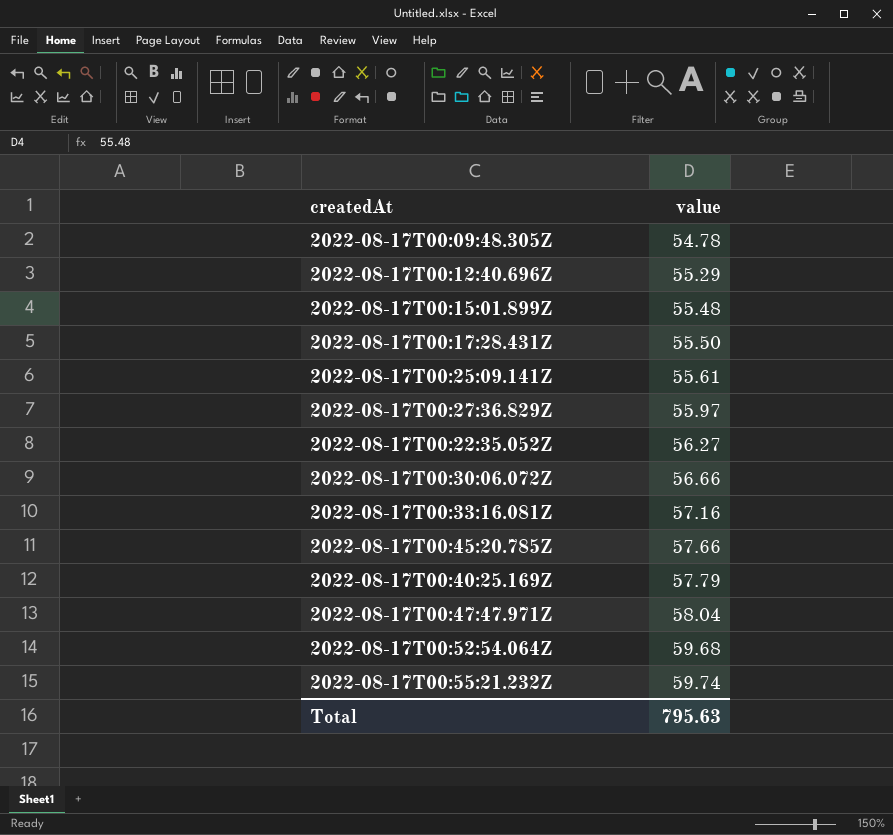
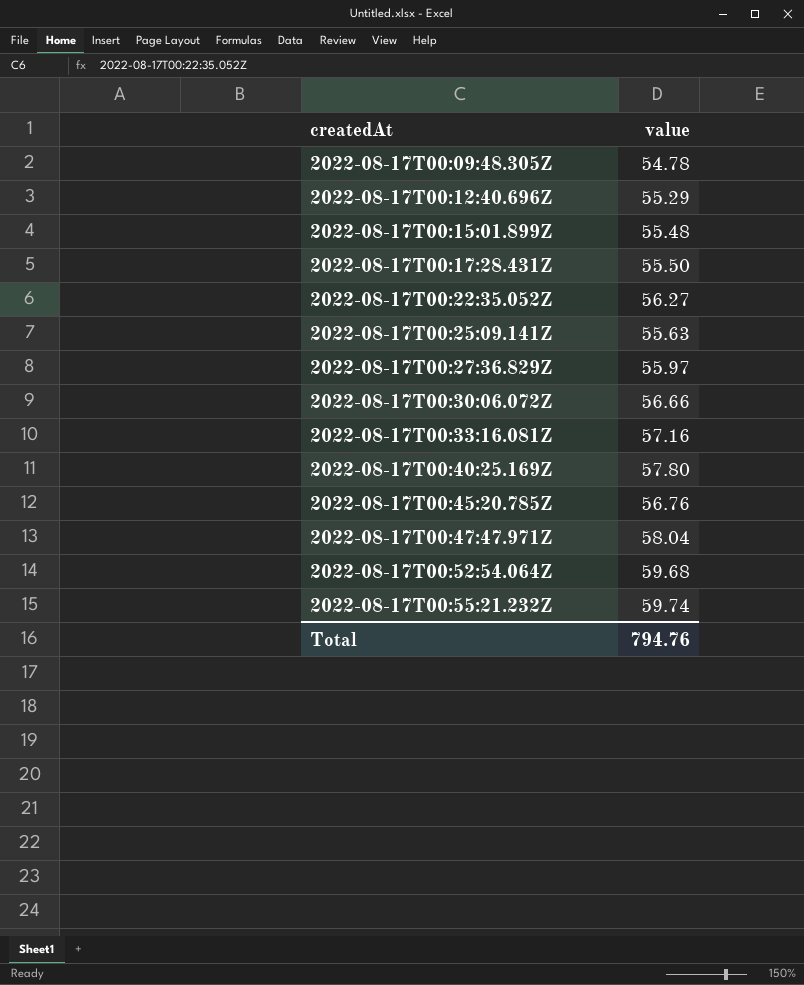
row order: value ascending -> createdAt ascending
2022-08-17T00:25:09.141Z | value: 55.61 -> 55.63
2022-08-17T00:40:25.169Z | value: 57.79 -> 57.80
2022-08-17T00:45:20.785Z | value: 57.66 -> 56.76
Total | value: 795.63 -> 794.76

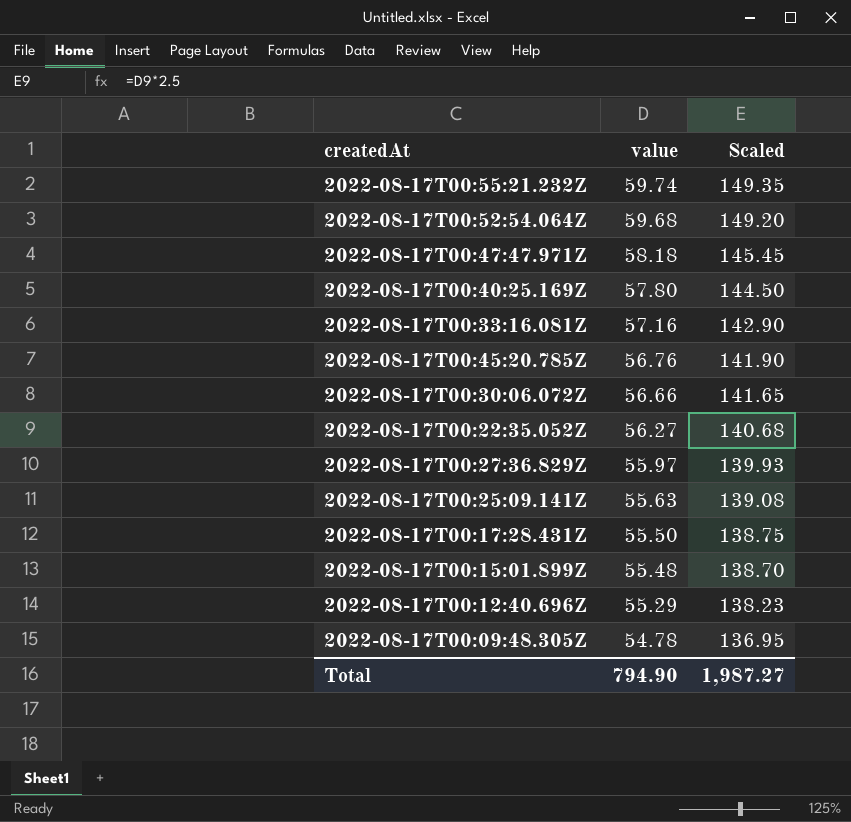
row order: createdAt ascending -> value descending
column Scaled | formula: none -> [value] * 2.5
2022-08-17T00:47:47.971Z | value: 58.04 -> 58.18
Total | value: 794.76 -> 794.90

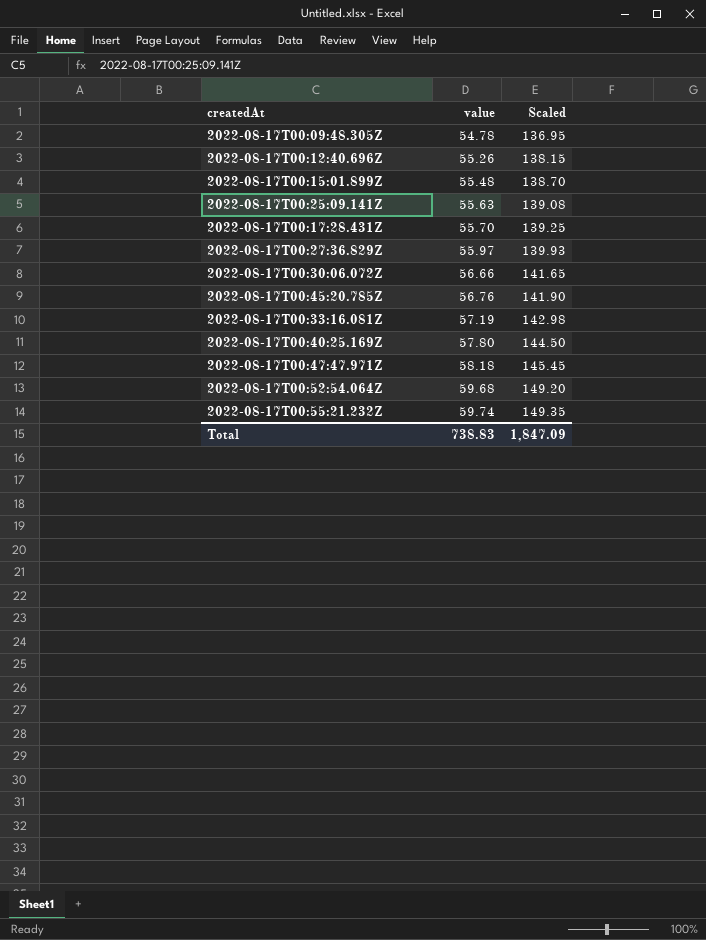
row order: value descending -> value ascending
row 2022-08-17T00:22:35.052Z: 56.27 | 140.68 -> none
2022-08-17T00:12:40.696Z | value: 55.29 -> 55.26
2022-08-17T00:12:40.696Z | Scaled: 138.23 -> 138.15
2022-08-17T00:17:28.431Z | value: 55.50 -> 55.70
2022-08-17T00:17:28.431Z | Scaled: 138.75 -> 139.25
2022-08-17T00:33:16.081Z | value: 57.16 -> 57.19
2022-08-17T00:33:16.081Z | Scaled: 142.90 -> 142.98
Total | value: 794.90 -> 738.83
Total | Scaled: 1,987.27 -> 1,847.09

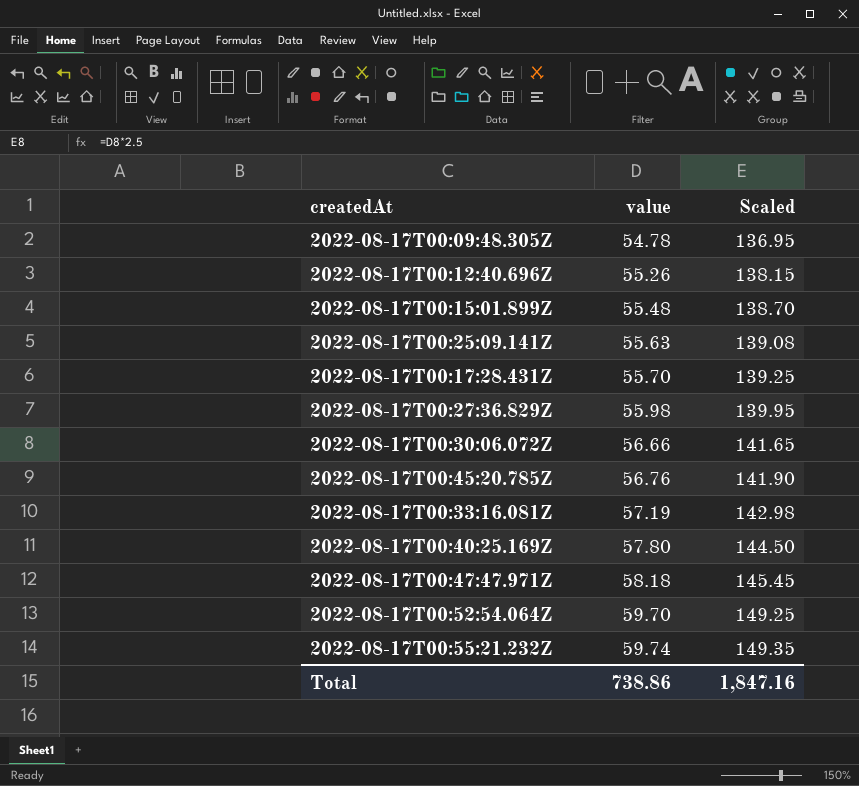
2022-08-17T00:27:36.829Z | value: 55.97 -> 55.98
2022-08-17T00:27:36.829Z | Scaled: 139.93 -> 139.95
2022-08-17T00:52:54.064Z | value: 59.68 -> 59.70
2022-08-17T00:52:54.064Z | Scaled: 149.20 -> 149.25
Total | value: 738.83 -> 738.86
Total | Scaled: 1,847.09 -> 1,847.16

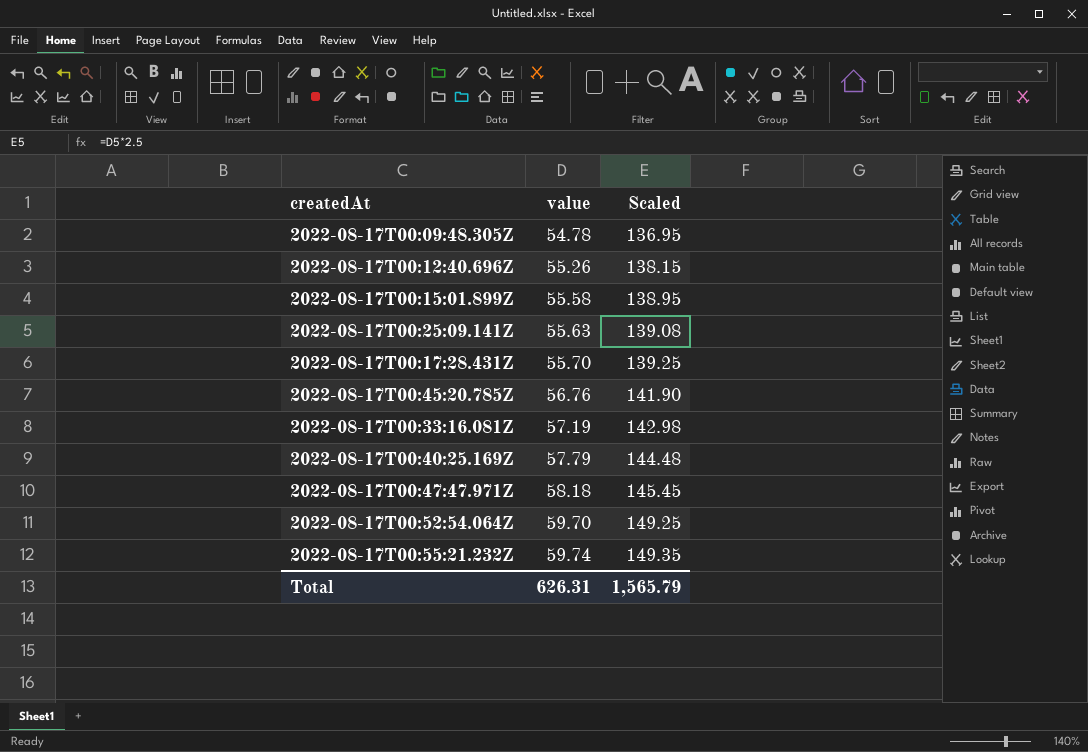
row 2022-08-17T00:27:36.829Z: 55.98 | 139.95 -> none
row 2022-08-17T00:30:06.072Z: 56.66 | 141.65 -> none
2022-08-17T00:15:01.899Z | value: 55.48 -> 55.58
2022-08-17T00:15:01.899Z | Scaled: 138.70 -> 138.95
2022-08-17T00:40:25.169Z | value: 57.80 -> 57.79
2022-08-17T00:40:25.169Z | Scaled: 144.50 -> 144.48
Total | value: 738.86 -> 626.31
Total | Scaled: 1,847.16 -> 1,565.79

